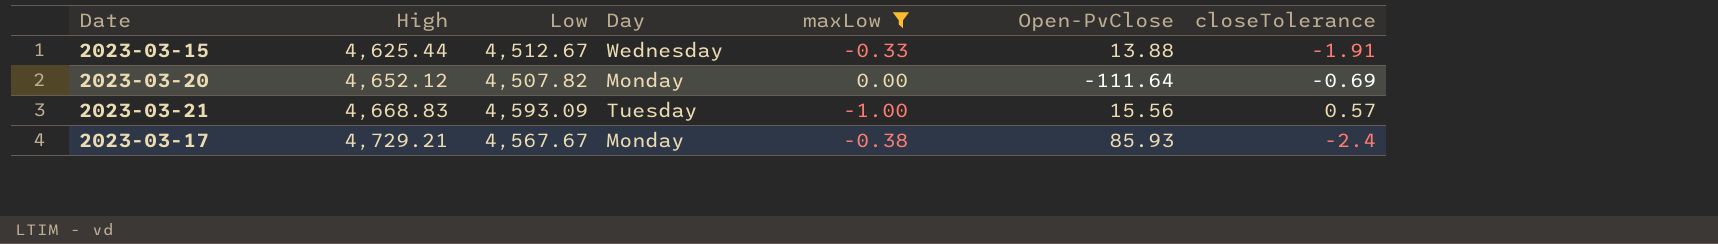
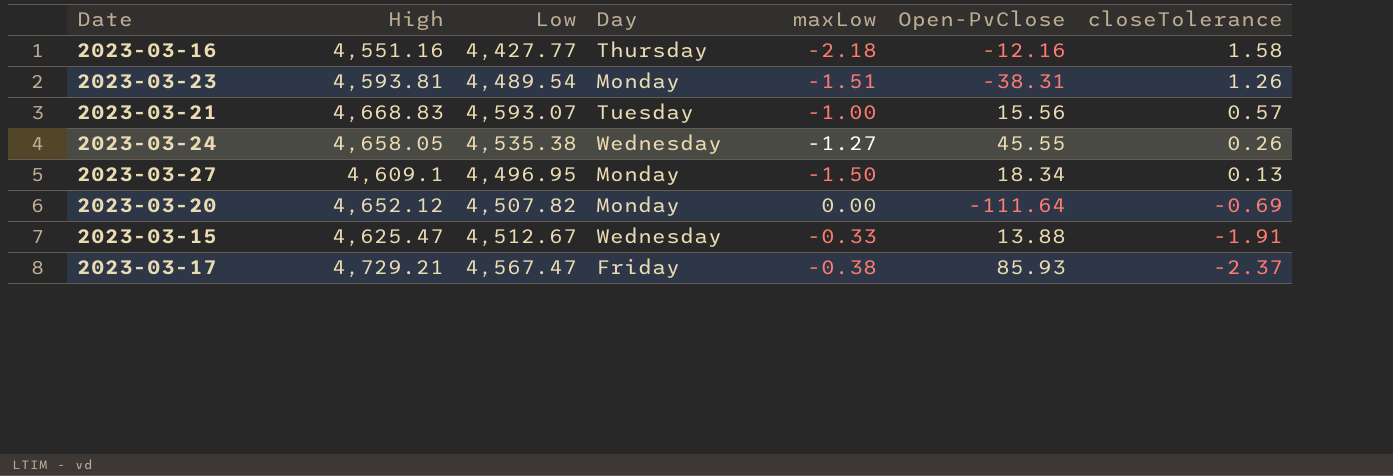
filter: maxLow >= -1.00 -> none
row order: High ascending -> closeTolerance descending
2023-03-21 | Low: 4,593.09 -> 4,593.07
2023-03-15 | High: 4,625.44 -> 4,625.47
2023-03-17 | Low: 4,567.67 -> 4,567.47
2023-03-17 | Day: Monday -> Friday
2023-03-17 | closeTolerance: -2.4 -> -2.37

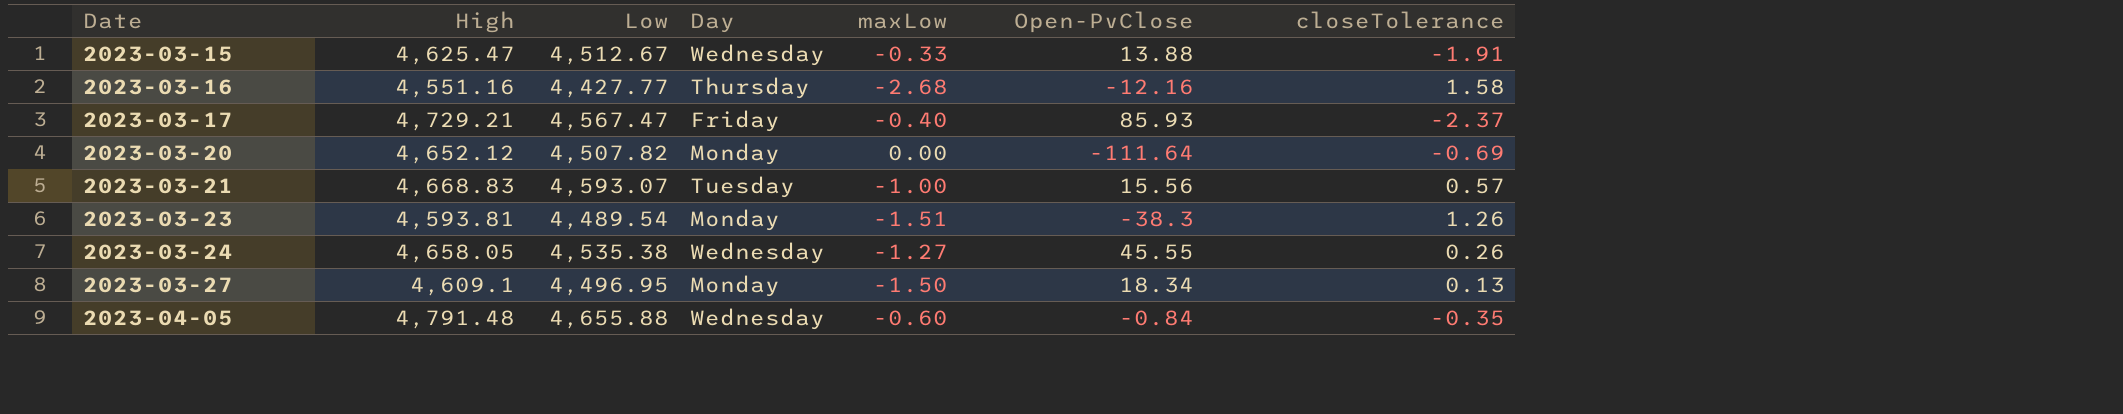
row order: closeTolerance descending -> Date ascending
2023-03-16 | maxLow: -2.18 -> -2.68
2023-03-17 | maxLow: -0.38 -> -0.40
2023-03-23 | Open-PvClose: -38.31 -> -38.3
row 2023-04-05: none -> 4,791.48 | 4,655.88 | Wednesday | -0.60 | -0.84 | -0.35

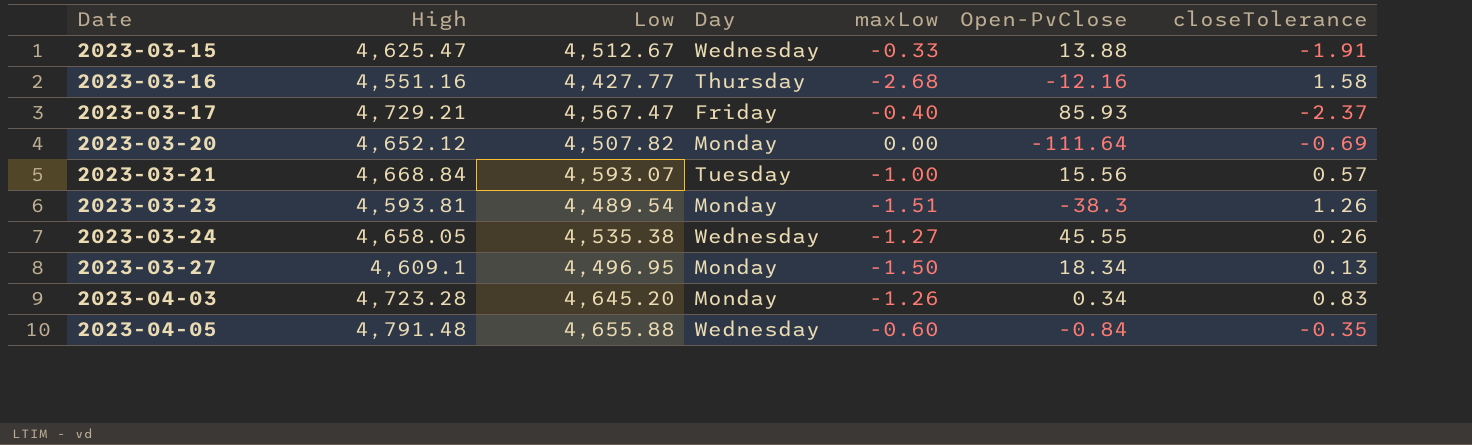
2023-03-21 | High: 4,668.83 -> 4,668.84
row 2023-04-03: none -> 4,723.28 | 4,645.20 | Monday | -1.26 | 0.34 | 0.83

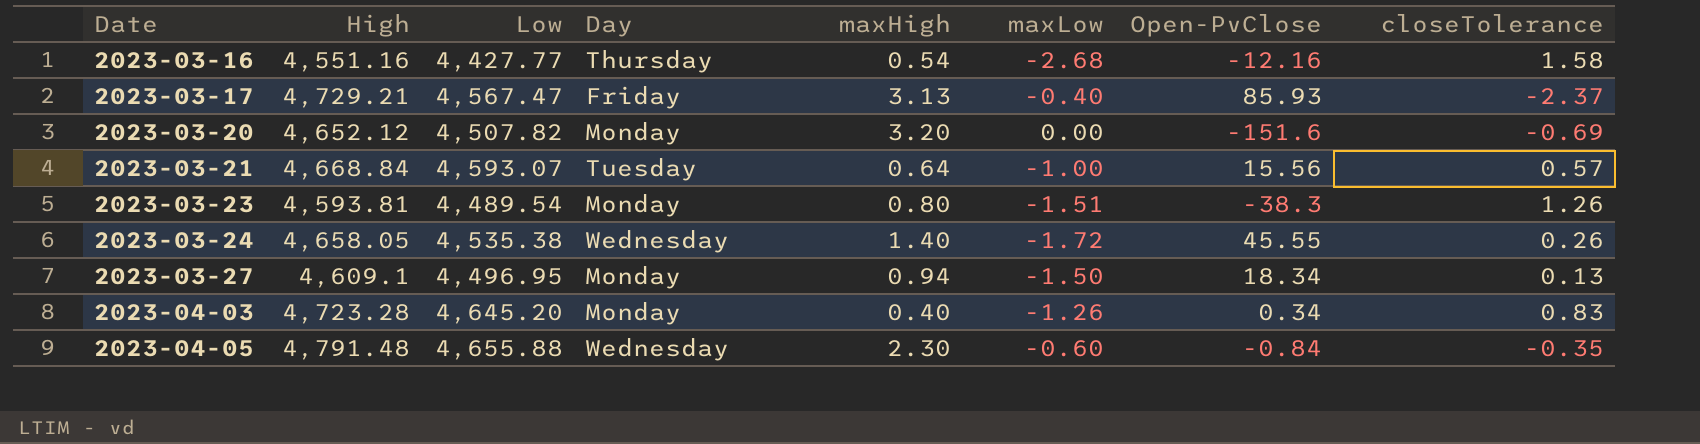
column maxHigh | position: none -> 5
row 2023-03-15: 4,625.47 | 4,512.67 | Wednesday | -0.33 | 13.88 | -1.91 -> none
2023-03-20 | Open-PvClose: -111.64 -> -151.6
2023-03-24 | maxLow: -1.27 -> -1.72

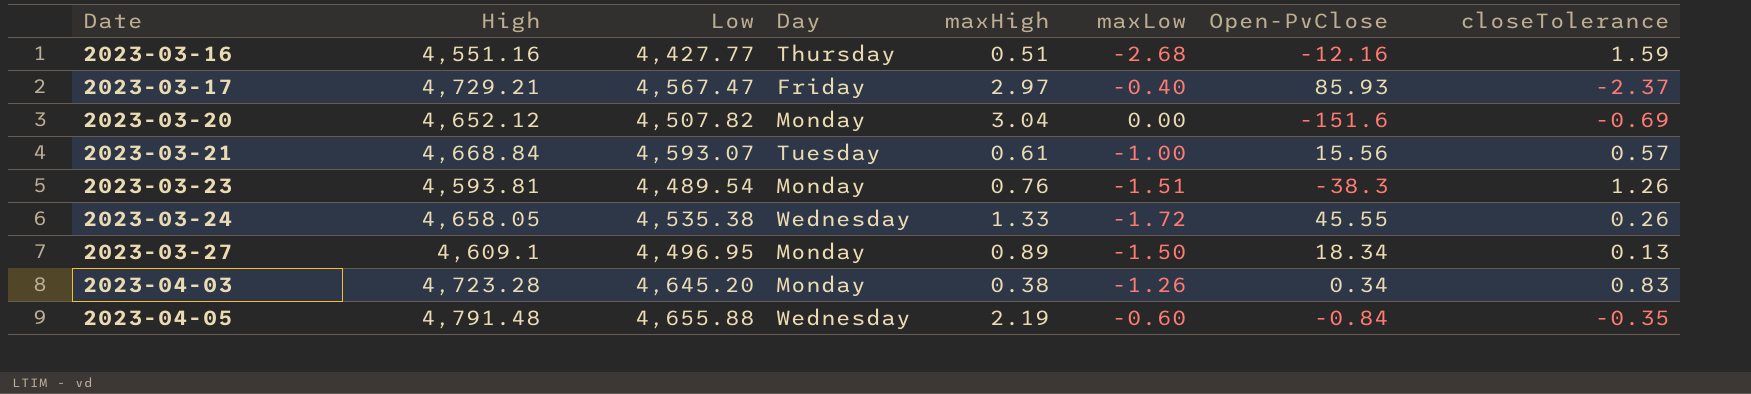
2023-03-16 | maxHigh: 0.54 -> 0.51
2023-03-16 | closeTolerance: 1.58 -> 1.59
2023-03-17 | maxHigh: 3.13 -> 2.97
2023-03-20 | maxHigh: 3.20 -> 3.04
2023-03-21 | maxHigh: 0.64 -> 0.61
2023-03-23 | maxHigh: 0.80 -> 0.76
2023-03-24 | maxHigh: 1.40 -> 1.33
2023-03-27 | maxHigh: 0.94 -> 0.89
2023-04-03 | maxHigh: 0.40 -> 0.38
2023-04-05 | maxHigh: 2.30 -> 2.19

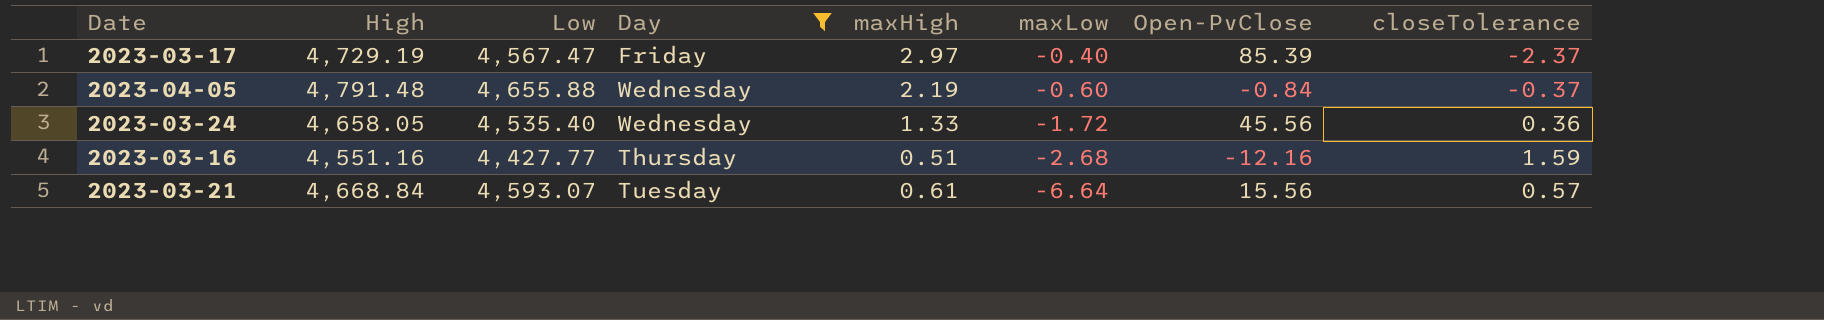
filter: none -> Day != Monday
row order: Date ascending -> maxLow descending
2023-03-17 | High: 4,729.21 -> 4,729.19
2023-03-17 | Open-PvClose: 85.93 -> 85.39
2023-04-05 | closeTolerance: -0.35 -> -0.37
2023-03-24 | Low: 4,535.38 -> 4,535.40
2023-03-24 | Open-PvClose: 45.55 -> 45.56
2023-03-24 | closeTolerance: 0.26 -> 0.36
2023-03-21 | maxLow: -1.00 -> -6.64

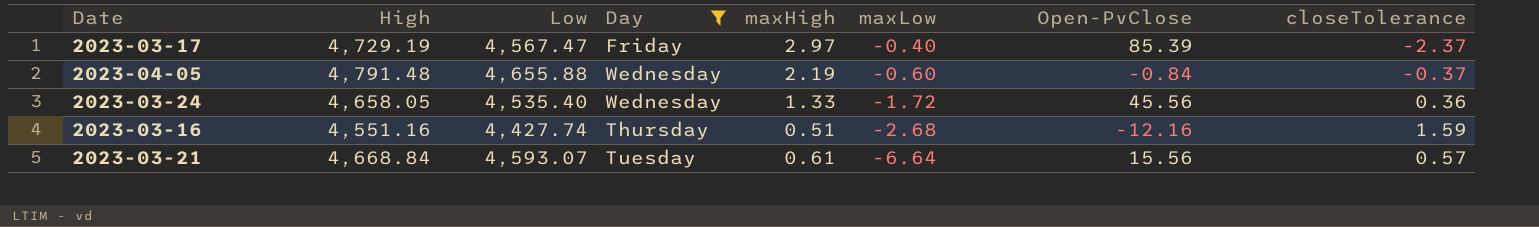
2023-03-16 | Low: 4,427.77 -> 4,427.74

